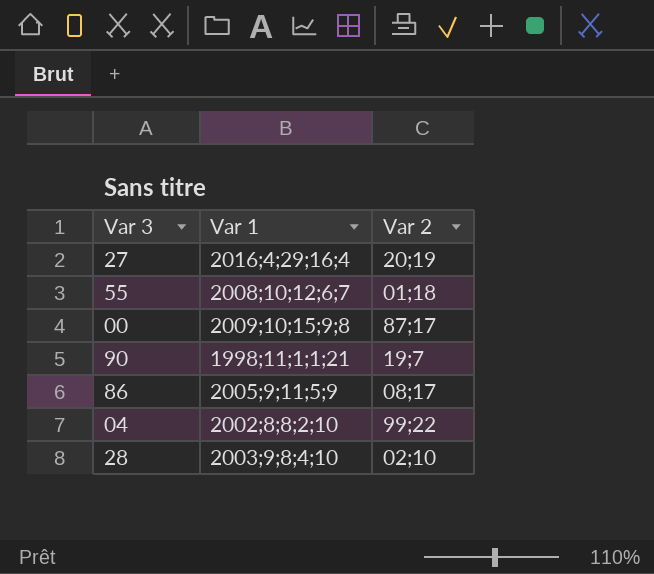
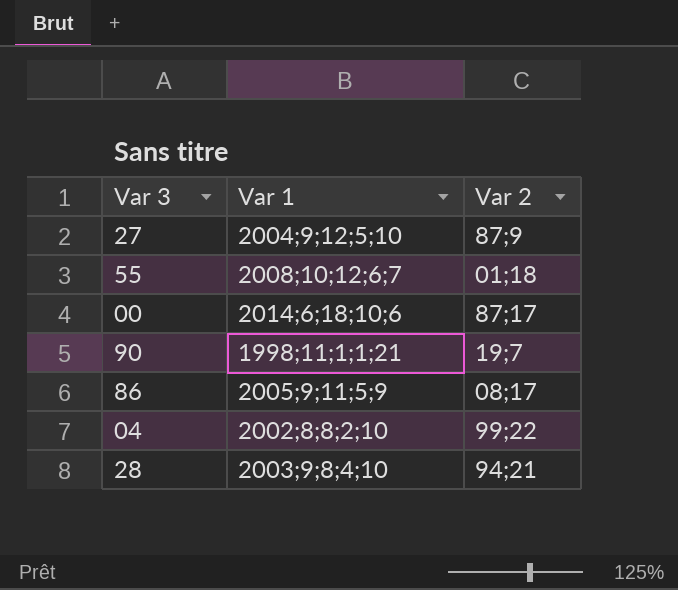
27 | Var 1: 2016;4;29;16;4 -> 2004;9;12;5;10
27 | Var 2: 20;19 -> 87;9
00 | Var 1: 2009;10;15;9;8 -> 2014;6;18;10;6
28 | Var 2: 02;10 -> 94;21

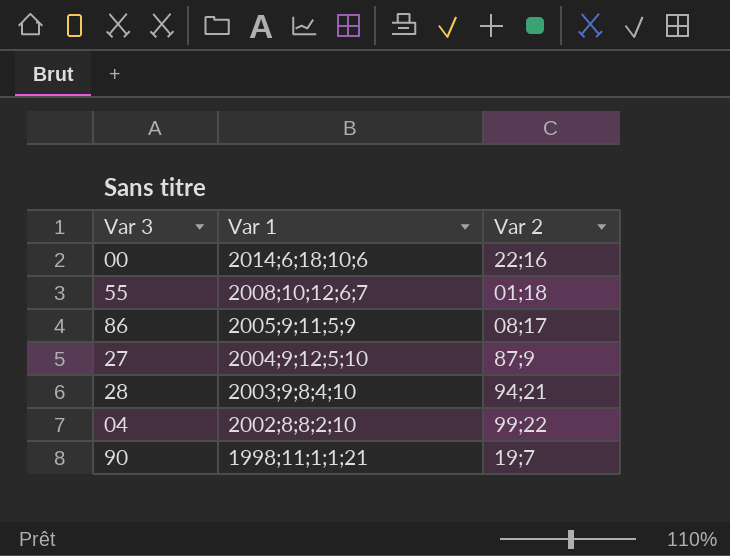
row order: none -> Var 1 descending
00 | Var 2: 87;17 -> 22;16

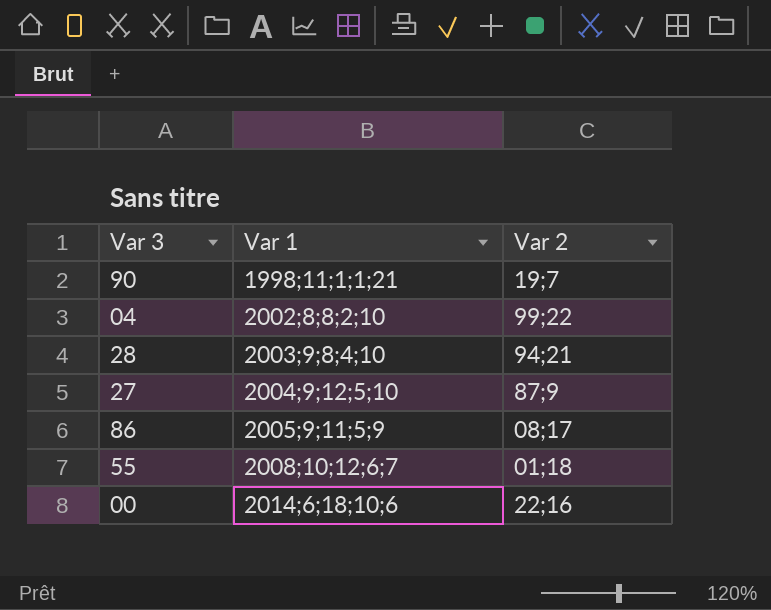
row order: Var 1 descending -> Var 1 ascending

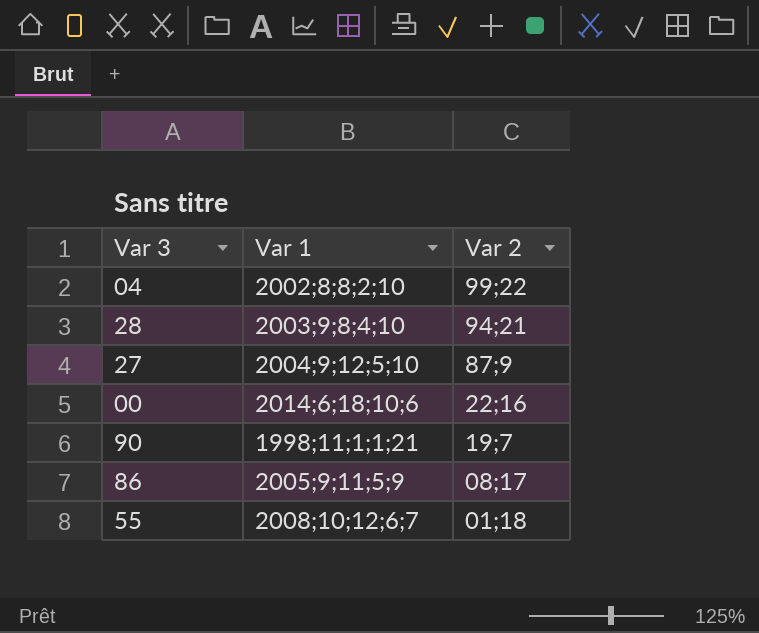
row order: Var 1 ascending -> Var 2 descending

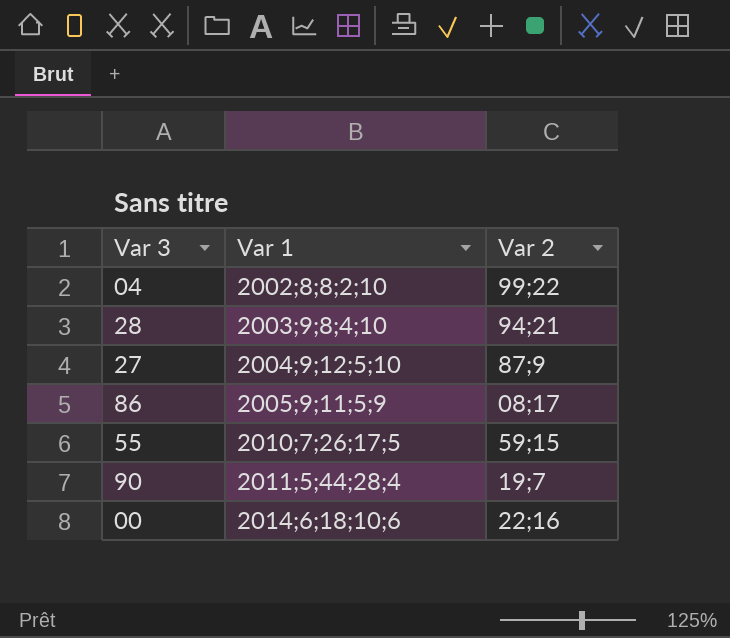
row order: Var 2 descending -> Var 1 ascending
55 | Var 1: 2008;10;12;6;7 -> 2010;7;26;17;5
55 | Var 2: 01;18 -> 59;15
90 | Var 1: 1998;11;1;1;21 -> 2011;5;44;28;4

